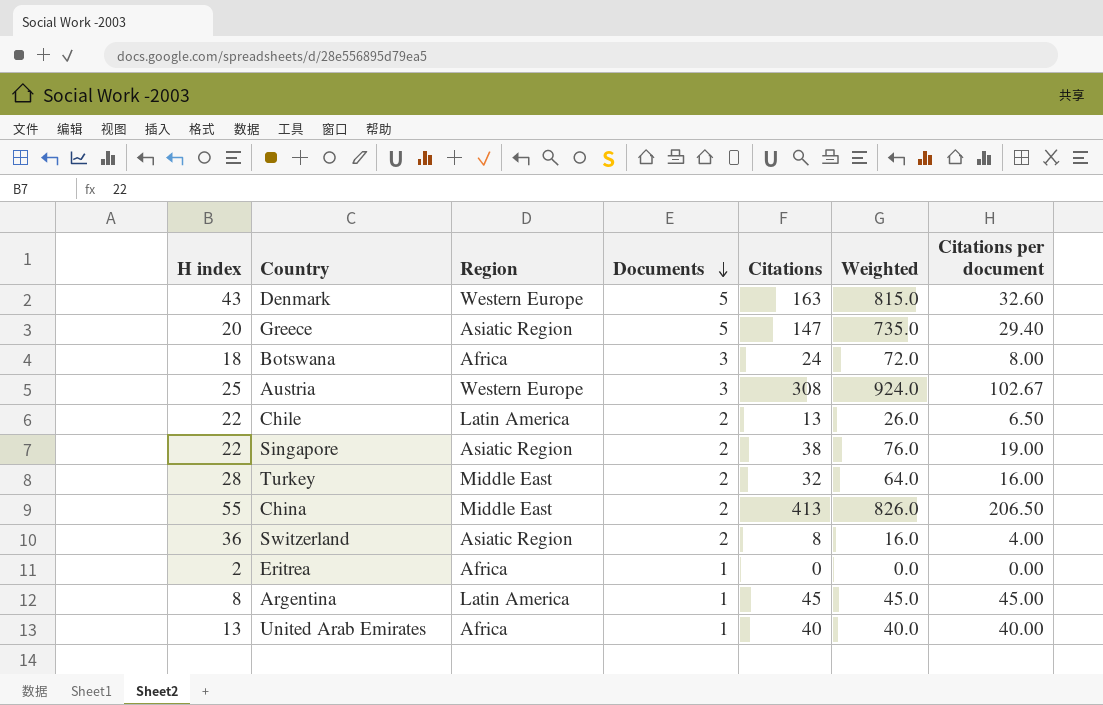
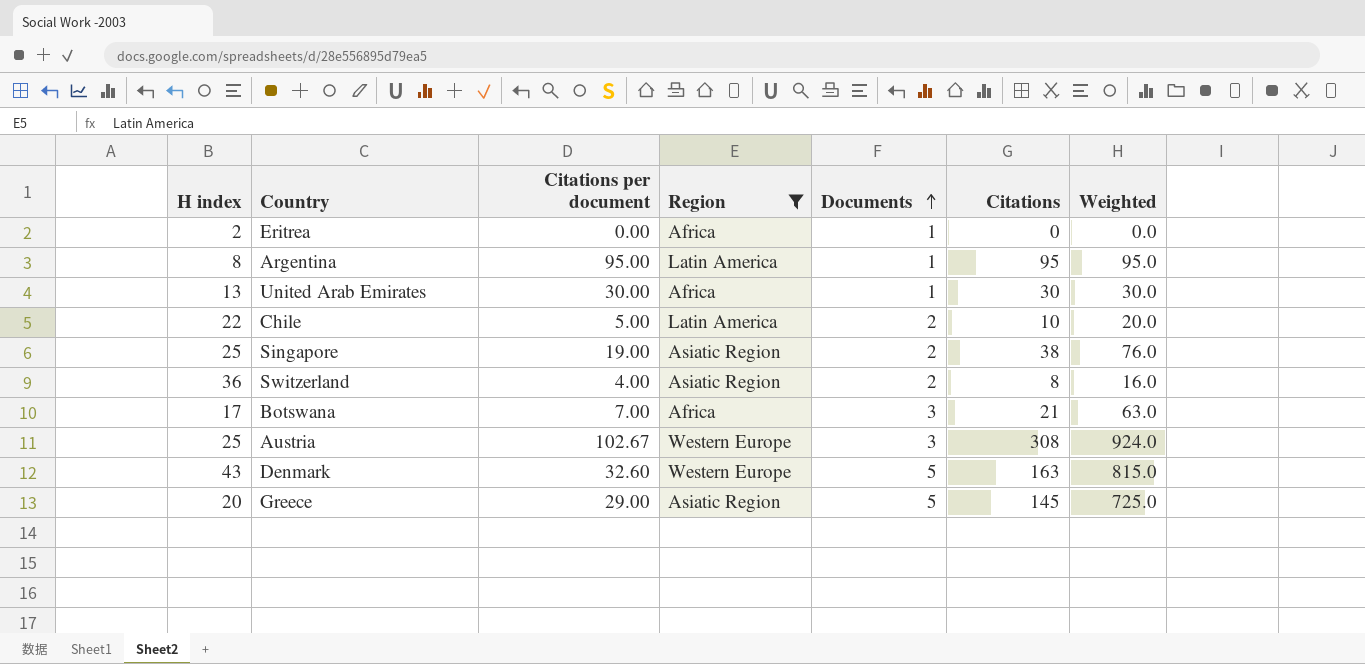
filter: none -> Region != Middle East
row order: Documents descending -> Documents ascending
column Citations per document | position: 7 -> 3
Argentina | Citations per document: 45.00 -> 95.00
Argentina | Citations: 45 -> 95
Argentina | Weighted: 45.0 -> 95.0
United Arab Emirates | Citations per document: 40.00 -> 30.00
United Arab Emirates | Citations: 40 -> 30
United Arab Emirates | Weighted: 40.0 -> 30.0
Chile | Citations per document: 6.50 -> 5.00
Chile | Citations: 13 -> 10
Chile | Weighted: 26.0 -> 20.0
Singapore | H index: 22 -> 25
Botswana | H index: 18 -> 17
Botswana | Citations per document: 8.00 -> 7.00
Botswana | Citations: 24 -> 21
Botswana | Weighted: 72.0 -> 63.0
Greece | Citations per document: 29.40 -> 29.00
Greece | Citations: 147 -> 145
Greece | Weighted: 735.0 -> 725.0

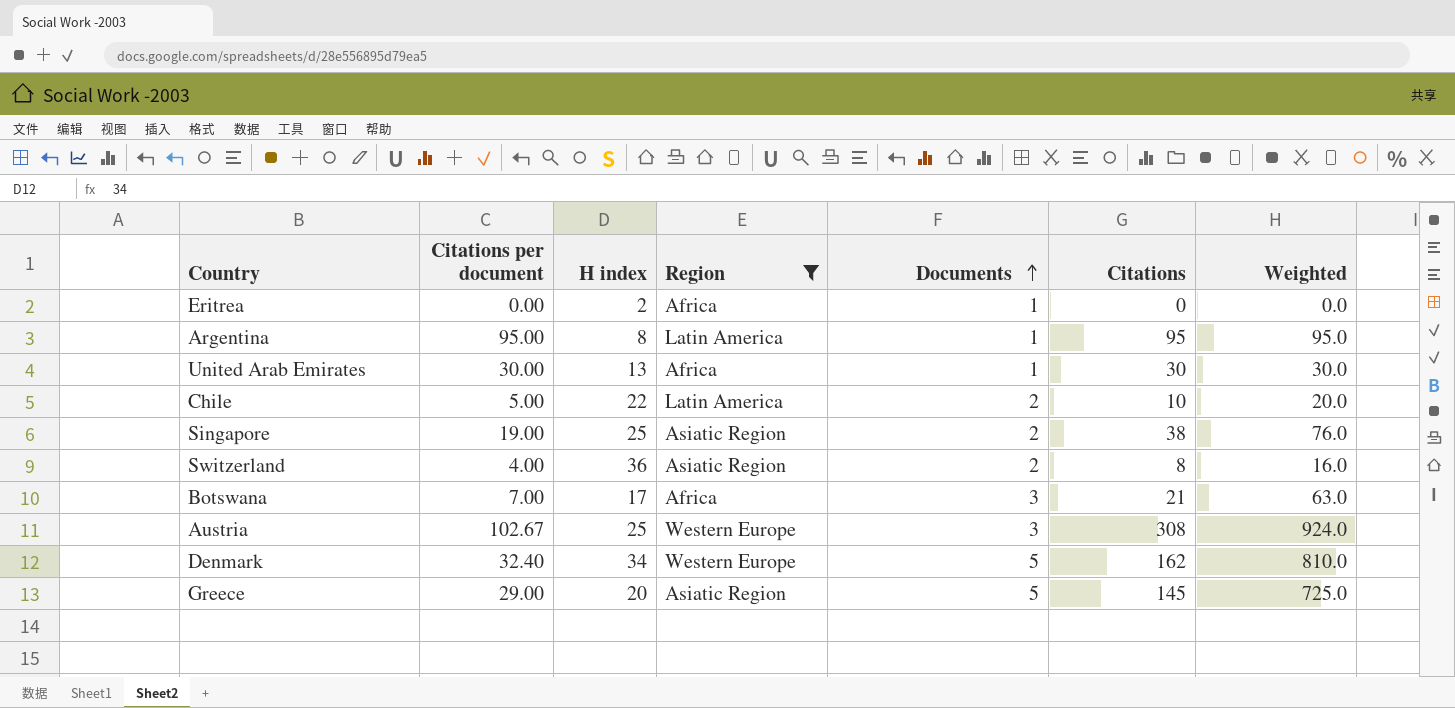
column H index | position: 1 -> 3
Denmark | Citations per document: 32.60 -> 32.40
Denmark | H index: 43 -> 34
Denmark | Citations: 163 -> 162
Denmark | Weighted: 815.0 -> 810.0

